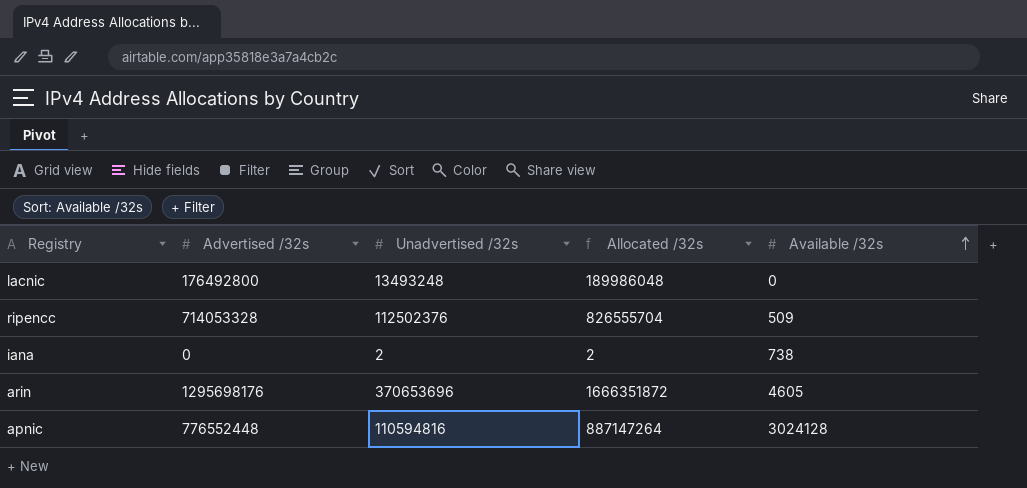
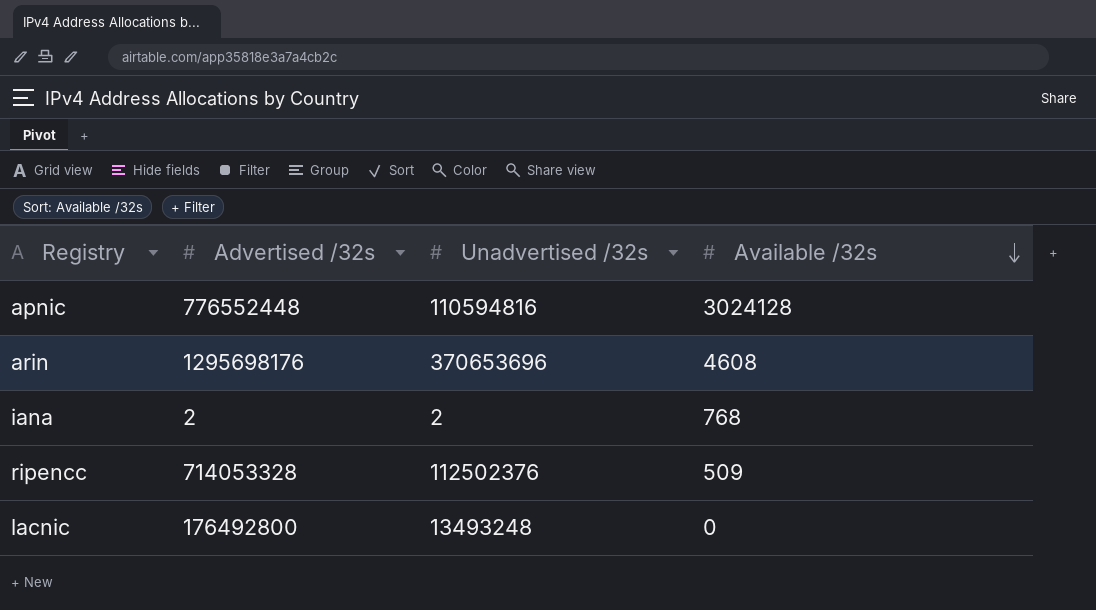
row order: Available /32s ascending -> Available /32s descending
column Allocated /32s | formula: [Advertised /32s] + [Unadvertised /32s] -> none
arin | Available /32s: 4605 -> 4608
iana | Advertised /32s: 0 -> 2
iana | Available /32s: 738 -> 768

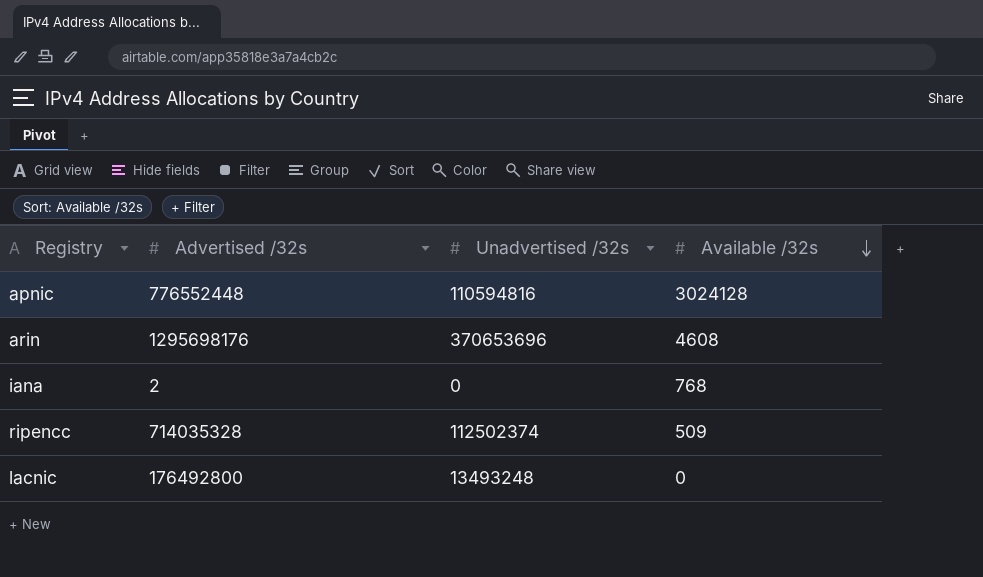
iana | Unadvertised /32s: 2 -> 0
ripencc | Advertised /32s: 714053328 -> 714035328
ripencc | Unadvertised /32s: 112502376 -> 112502374

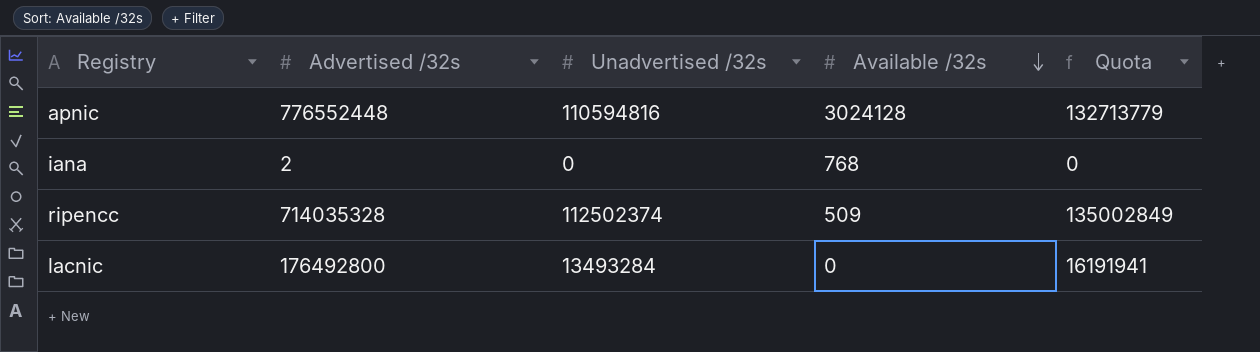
column Quota | formula: none -> [Unadvertised /32s] * 1.2
row arin: 1295698176 | 370653696 | 4608 -> none
lacnic | Unadvertised /32s: 13493248 -> 13493284

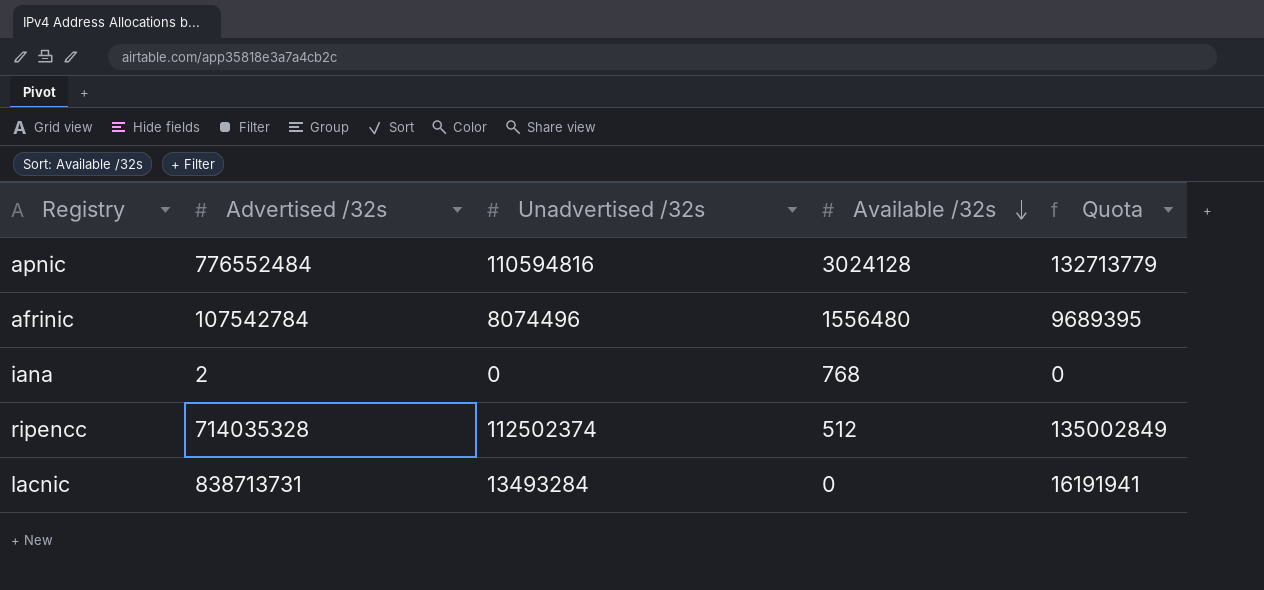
apnic | Advertised /32s: 776552448 -> 776552484
row afrinic: none -> 107542784 | 8074496 | 1556480 | 9689395
ripencc | Available /32s: 509 -> 512
lacnic | Advertised /32s: 176492800 -> 838713731

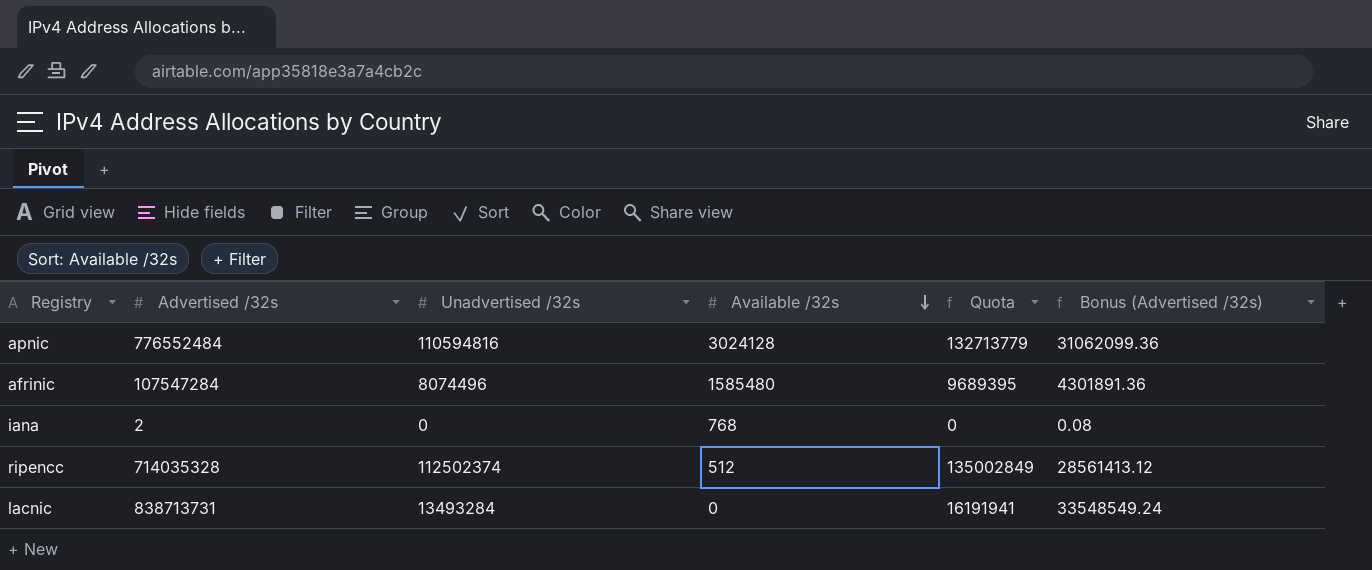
column Bonus (Advertised /32s) | formula: none -> [Advertised /32s] * 0.04
afrinic | Advertised /32s: 107542784 -> 107547284
afrinic | Available /32s: 1556480 -> 1585480

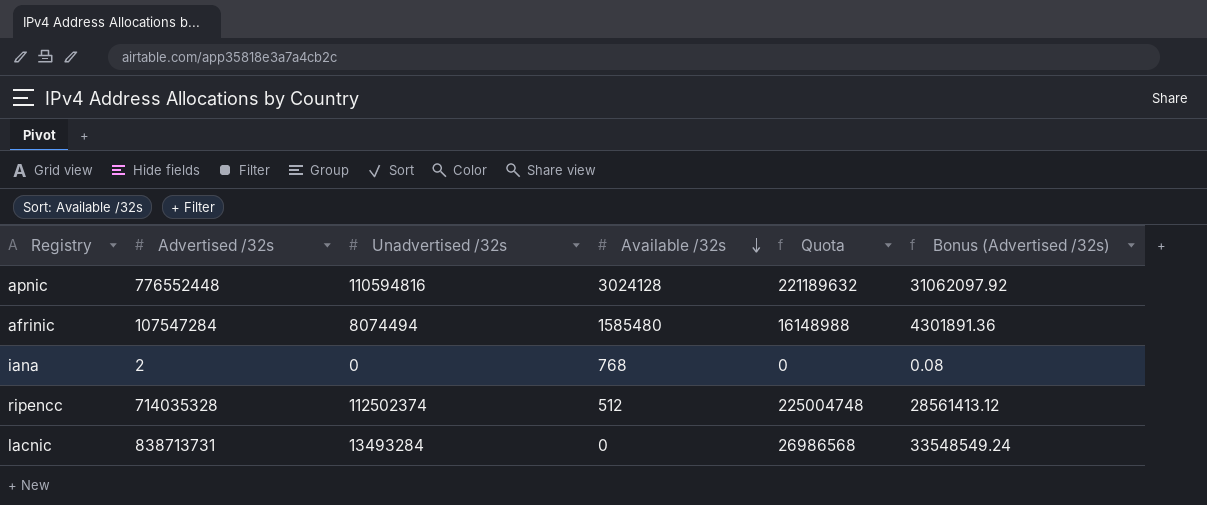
column Quota | formula: [Unadvertised /32s] * 1.2 -> [Unadvertised /32s] * 2
apnic | Advertised /32s: 776552484 -> 776552448
apnic | Bonus (Advertised /32s): 31062099.36 -> 31062097.92
afrinic | Unadvertised /32s: 8074496 -> 8074494

